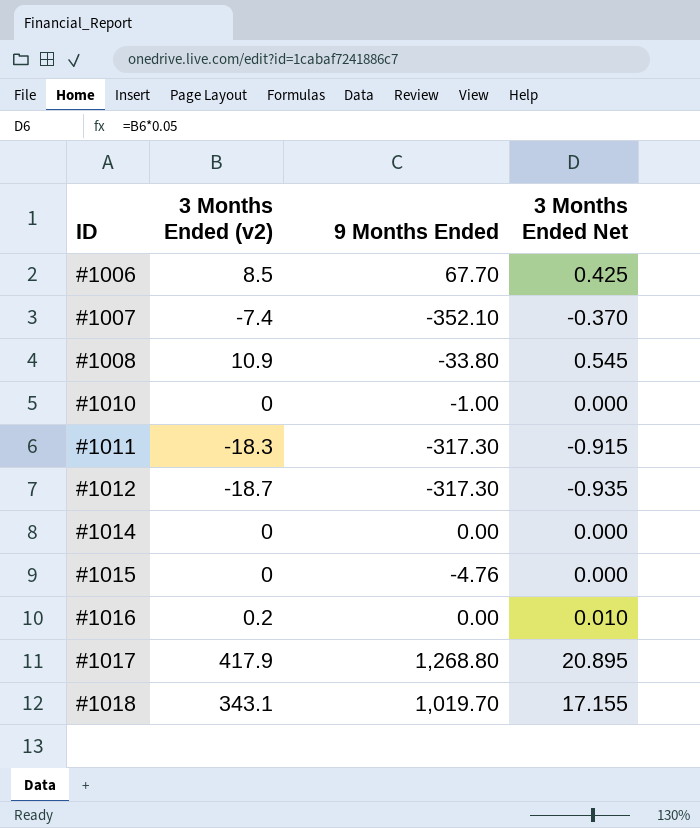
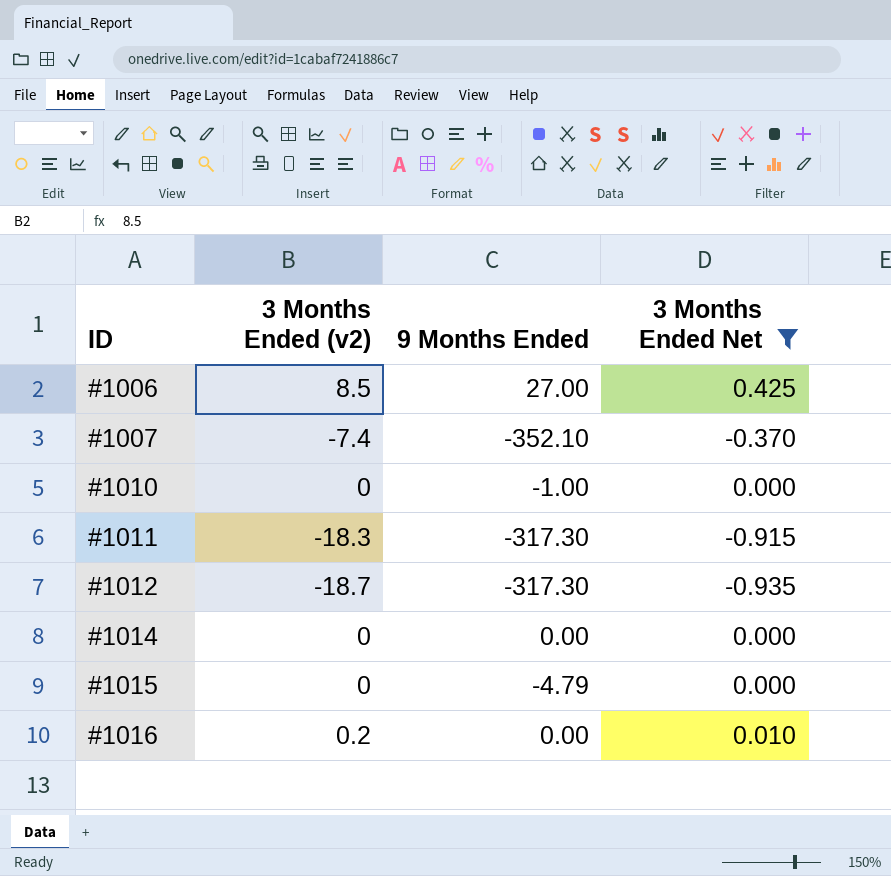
filter: none -> 3 Months Ended Net <= 0.425
#1006 | 9 Months Ended: 67.70 -> 27.00
#1015 | 9 Months Ended: -4.76 -> -4.79

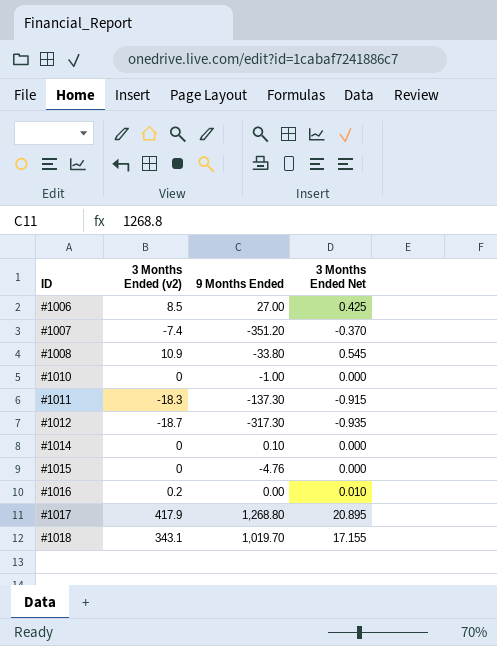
filter: 3 Months Ended Net <= 0.425 -> none
#1007 | 9 Months Ended: -352.10 -> -351.20
#1011 | 9 Months Ended: -317.30 -> -137.30
#1014 | 9 Months Ended: 0.00 -> 0.10
#1015 | 9 Months Ended: -4.79 -> -4.76

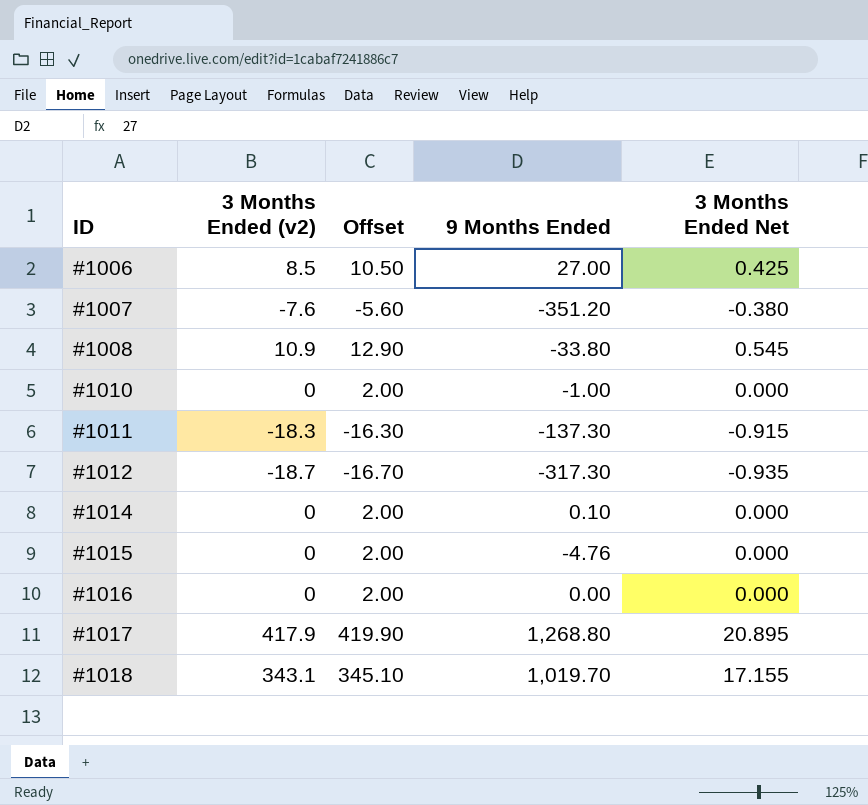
column Offset | formula: none -> [3 Months Ended (v2)] + 2
#1007 | 3 Months Ended (v2): -7.4 -> -7.6
#1007 | 3 Months Ended Net: -0.370 -> -0.380
#1016 | 3 Months Ended (v2): 0.2 -> 0
#1016 | 3 Months Ended Net: 0.010 -> 0.000

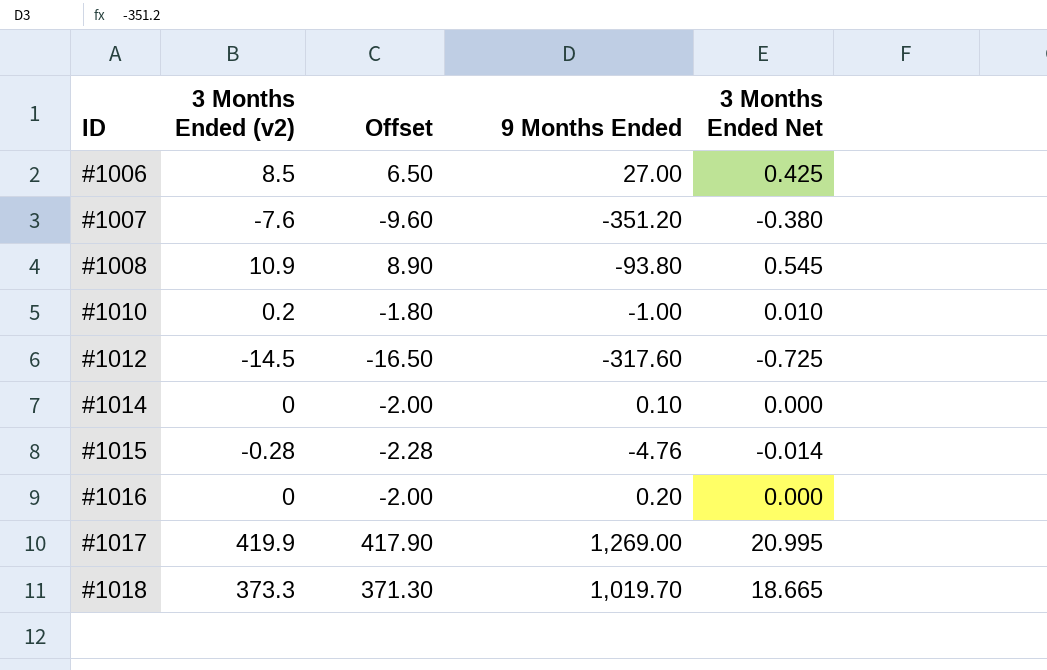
column Offset | formula: [3 Months Ended (v2)] + 2 -> [3 Months Ended (v2)] - 2
row #1011: -18.3 | -16.30 | -137.30 | -0.915 -> none
#1008 | 9 Months Ended: -33.80 -> -93.80
#1010 | 3 Months Ended (v2): 0 -> 0.2
#1010 | 3 Months Ended Net: 0.000 -> 0.010
#1012 | 3 Months Ended (v2): -18.7 -> -14.5
#1012 | 9 Months Ended: -317.30 -> -317.60
#1012 | 3 Months Ended Net: -0.935 -> -0.725
#1015 | 3 Months Ended (v2): 0 -> -0.28
#1015 | 3 Months Ended Net: 0.000 -> -0.014
#1016 | 9 Months Ended: 0.00 -> 0.20
#1017 | 3 Months Ended (v2): 417.9 -> 419.9
#1017 | 9 Months Ended: 1,268.80 -> 1,269.00
#1017 | 3 Months Ended Net: 20.895 -> 20.995
#1018 | 3 Months Ended (v2): 343.1 -> 373.3
#1018 | 3 Months Ended Net: 17.155 -> 18.665

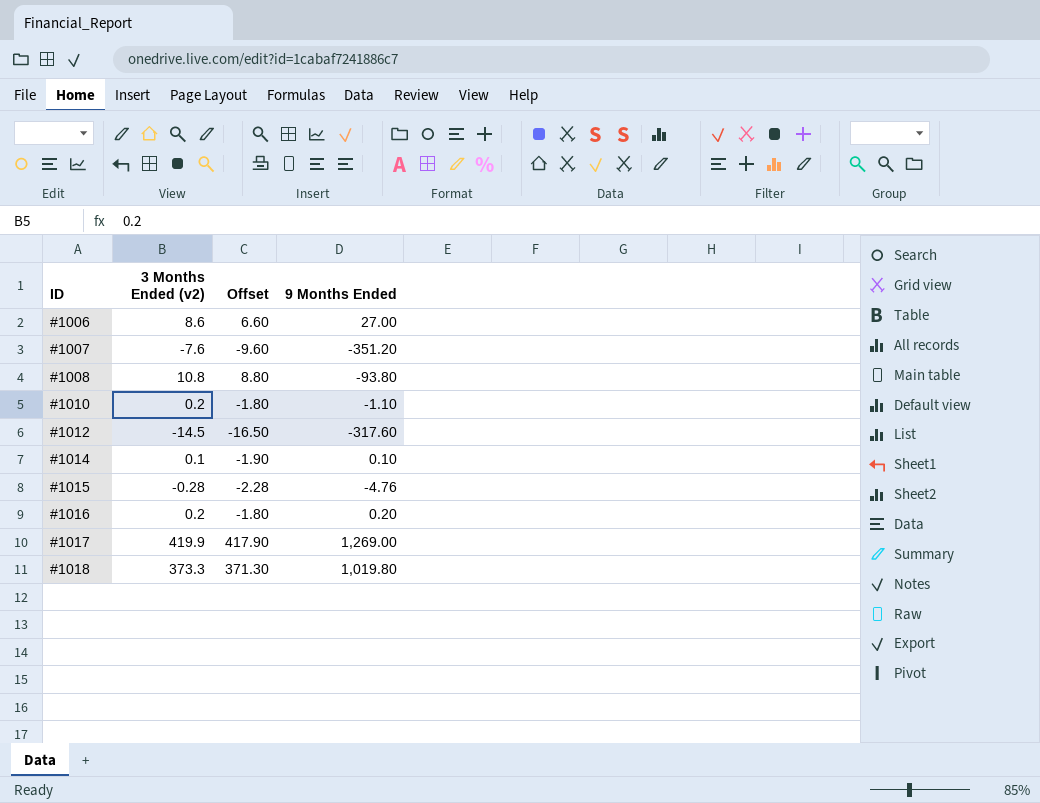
column 3 Months Ended Net | formula: [3 Months Ended (v2)] * 0.05 -> none
#1006 | 3 Months Ended (v2): 8.5 -> 8.6
#1006 | Offset: 6.50 -> 6.60
#1008 | 3 Months Ended (v2): 10.9 -> 10.8
#1008 | Offset: 8.90 -> 8.80
#1010 | 9 Months Ended: -1.00 -> -1.10
#1014 | 3 Months Ended (v2): 0 -> 0.1
#1014 | Offset: -2.00 -> -1.90
#1016 | 3 Months Ended (v2): 0 -> 0.2
#1016 | Offset: -2.00 -> -1.80
#1018 | 9 Months Ended: 1,019.70 -> 1,019.80

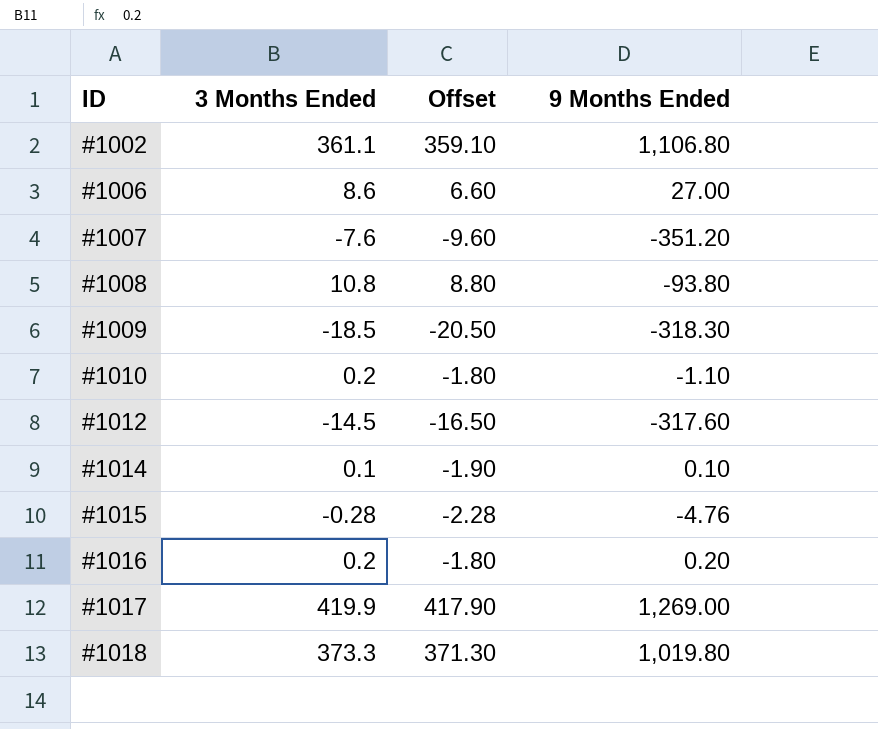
column name: 3 Months Ended (v2) -> 3 Months Ended
row #1002: none -> 361.1 | 359.10 | 1,106.80
row #1009: none -> -18.5 | -20.50 | -318.30

